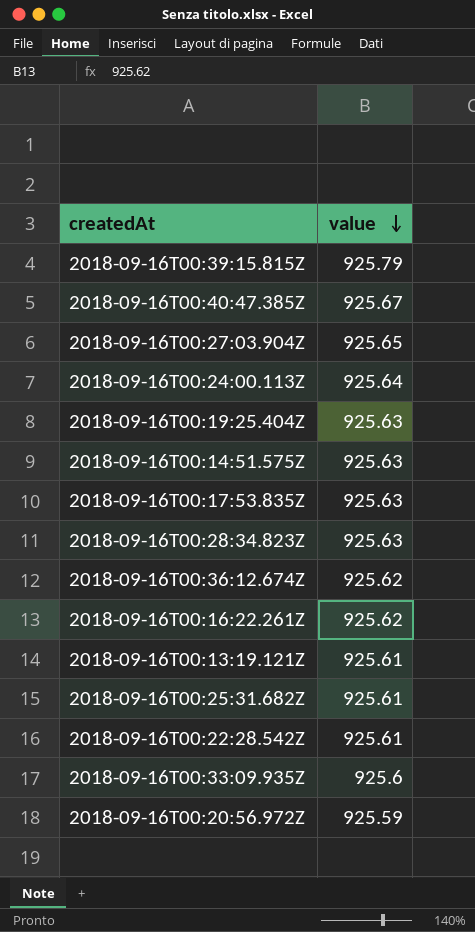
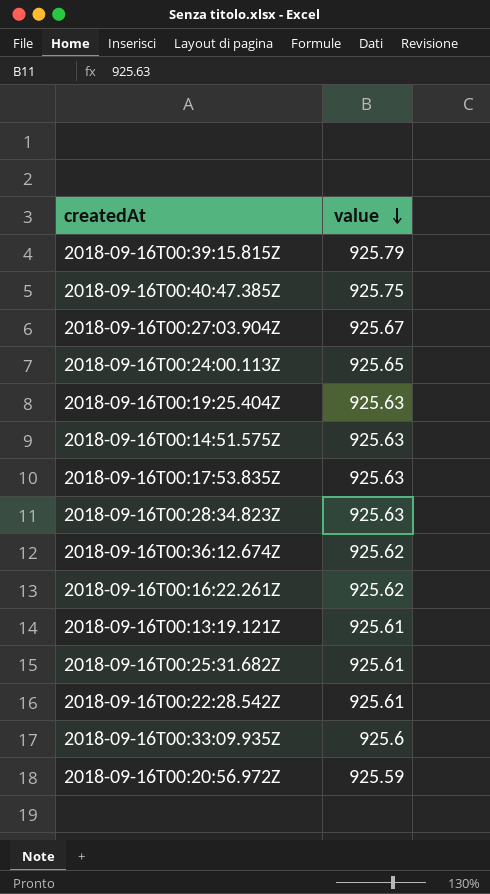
2018-09-16T00:40:47.385Z | value: 925.67 -> 925.75
2018-09-16T00:27:03.904Z | value: 925.65 -> 925.67
2018-09-16T00:24:00.113Z | value: 925.64 -> 925.65

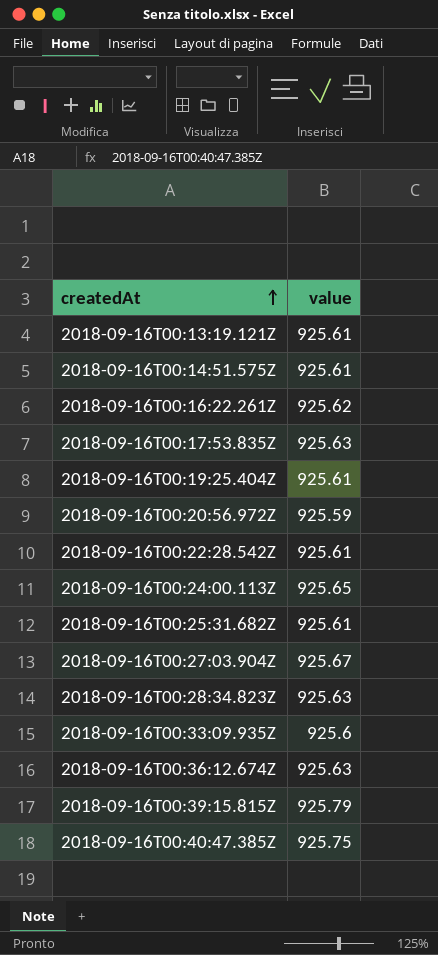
row order: value descending -> createdAt ascending
2018-09-16T00:14:51.575Z | value: 925.63 -> 925.61
2018-09-16T00:19:25.404Z | value: 925.63 -> 925.61
2018-09-16T00:36:12.674Z | value: 925.62 -> 925.63

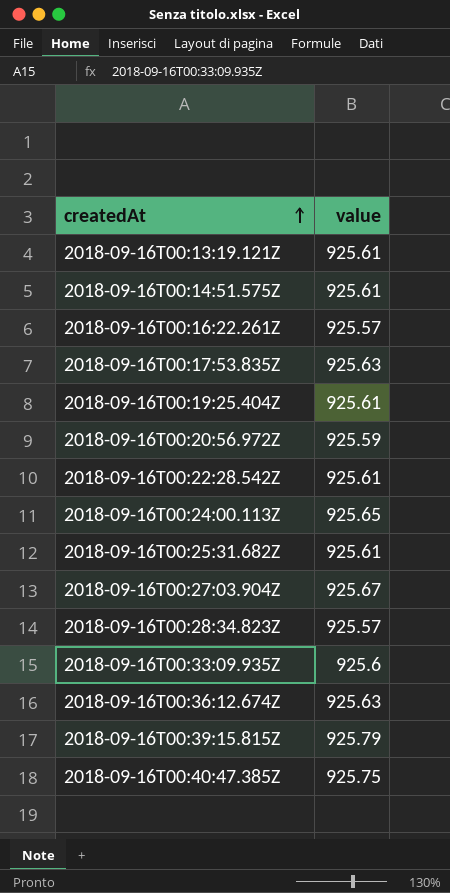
2018-09-16T00:16:22.261Z | value: 925.62 -> 925.57
2018-09-16T00:28:34.823Z | value: 925.63 -> 925.57

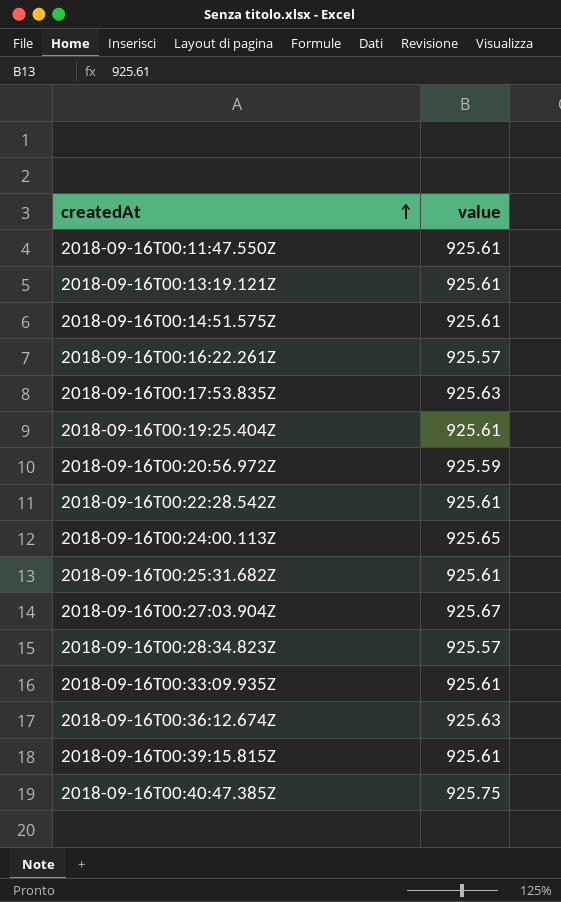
row 2018-09-16T00:11:47.550Z: none -> 925.61
2018-09-16T00:33:09.935Z | value: 925.6 -> 925.61
2018-09-16T00:39:15.815Z | value: 925.79 -> 925.61

